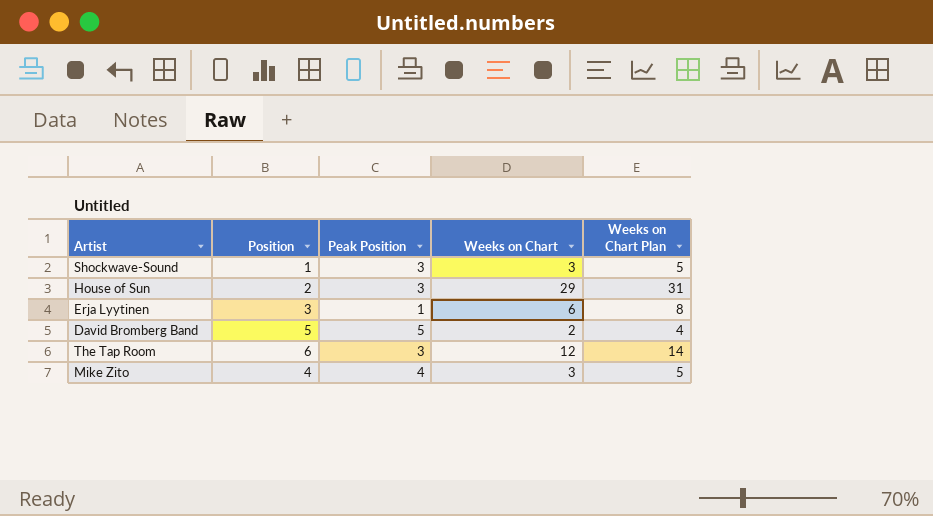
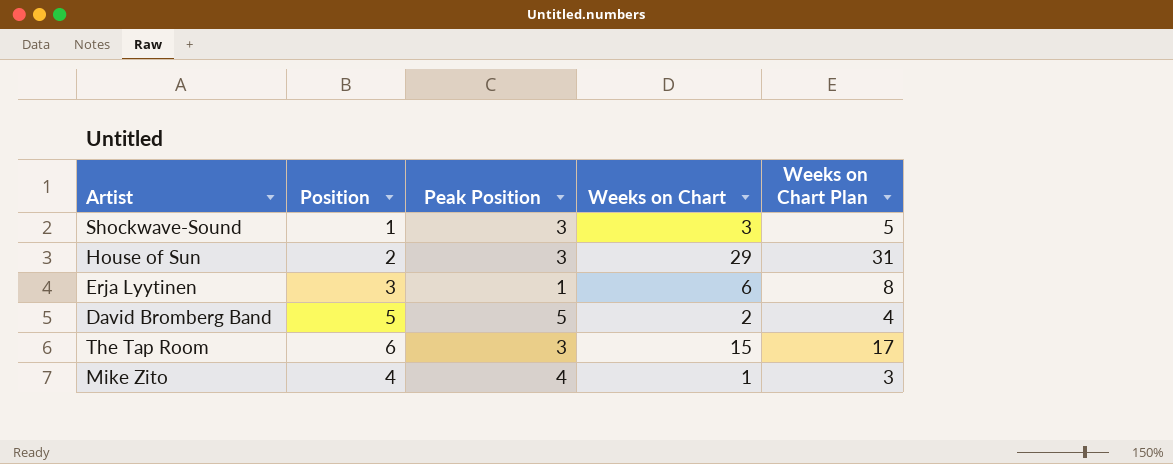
The Tap Room | Weeks on Chart: 12 -> 15
The Tap Room | Weeks on Chart Plan: 14 -> 17
Mike Zito | Weeks on Chart: 3 -> 1
Mike Zito | Weeks on Chart Plan: 5 -> 3

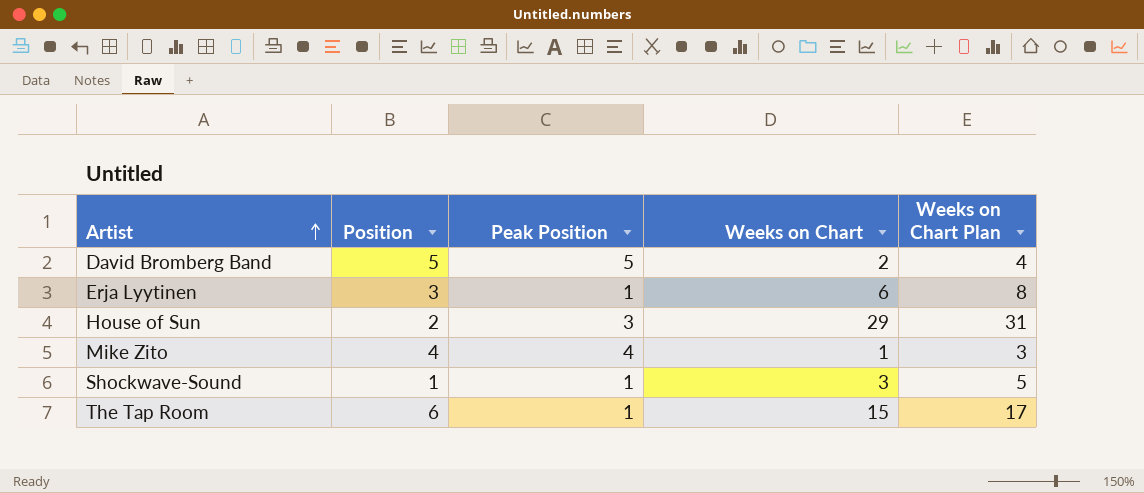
row order: none -> Artist ascending
Shockwave-Sound | Peak Position: 3 -> 1
The Tap Room | Peak Position: 3 -> 1

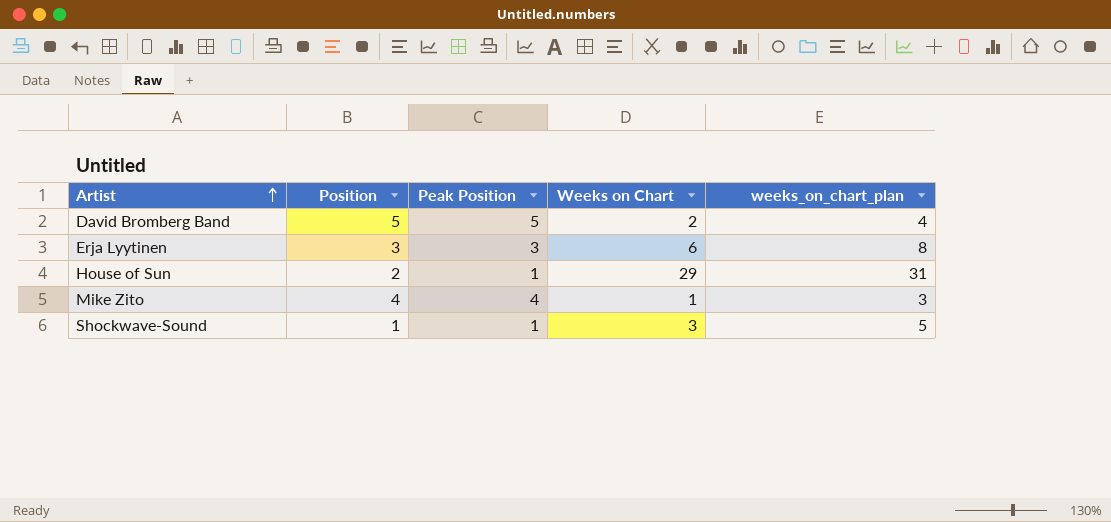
column name: Weeks on Chart Plan -> weeks_on_chart_plan
row The Tap Room: 6 | 1 | 15 | 17 -> none
Erja Lyytinen | Peak Position: 1 -> 3
House of Sun | Peak Position: 3 -> 1

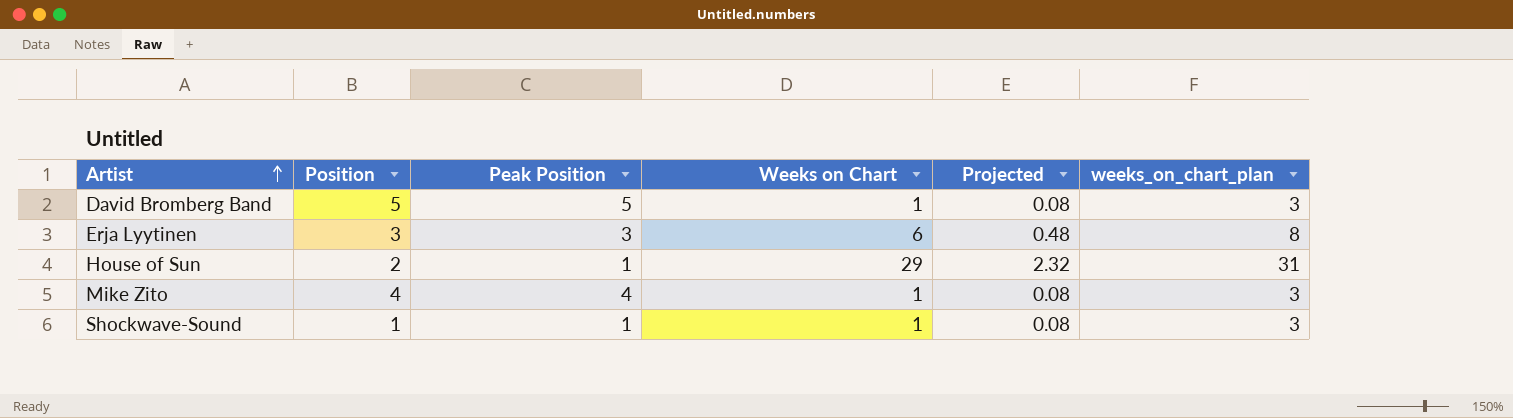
column Projected | formula: none -> [Weeks on Chart] * 0.08
David Bromberg Band | Weeks on Chart: 2 -> 1
David Bromberg Band | weeks_on_chart_plan: 4 -> 3
Shockwave-Sound | Weeks on Chart: 3 -> 1
Shockwave-Sound | weeks_on_chart_plan: 5 -> 3

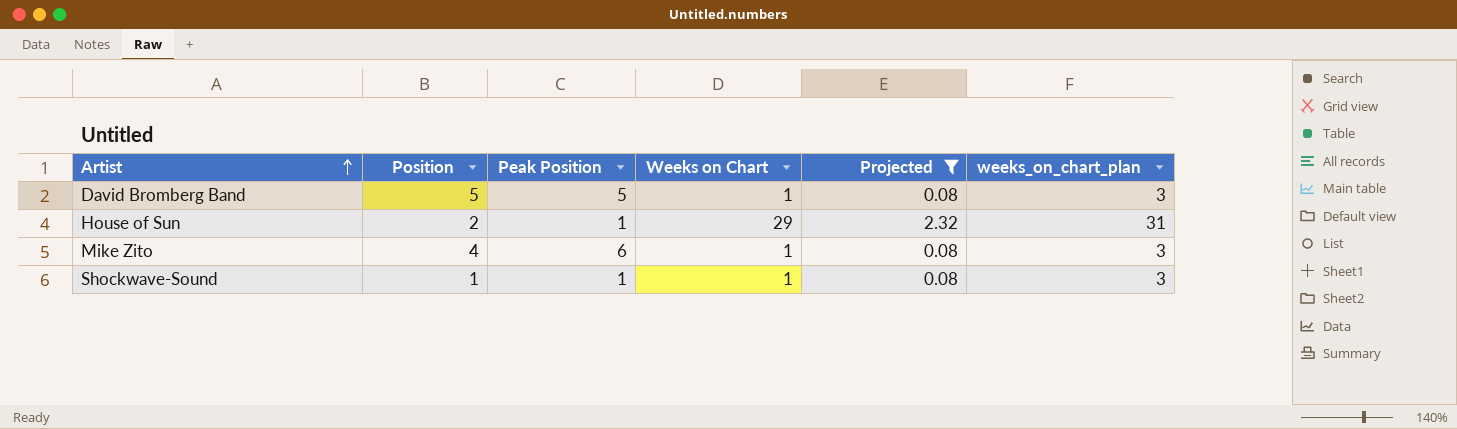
filter: none -> Projected != 0.48
Mike Zito | Peak Position: 4 -> 6

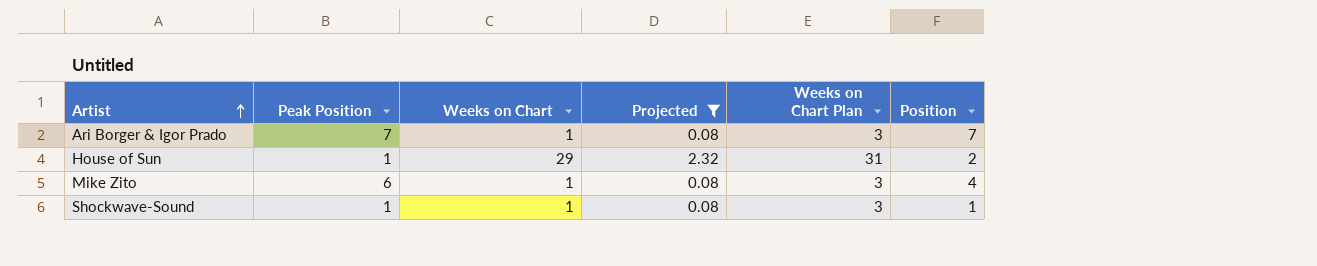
column name: weeks_on_chart_plan -> Weeks on Chart Plan
column Position | position: 2 -> 6
row David Bromberg Band: 5 | 5 | 1 | 0.08 | 3 -> none
row Ari Borger & Igor Prado: none -> 7 | 1 | 0.08 | 3 | 7

